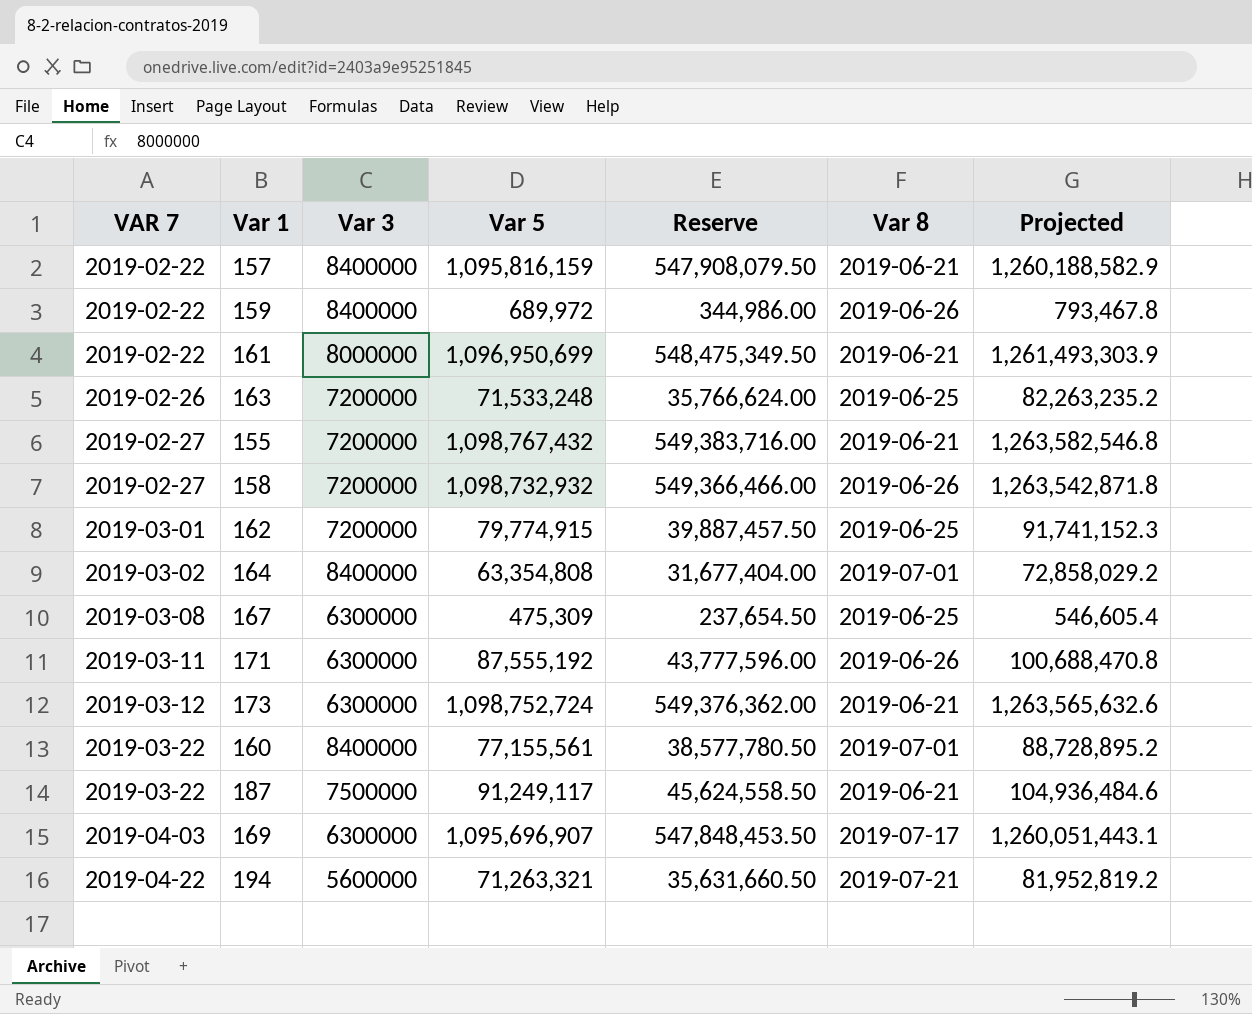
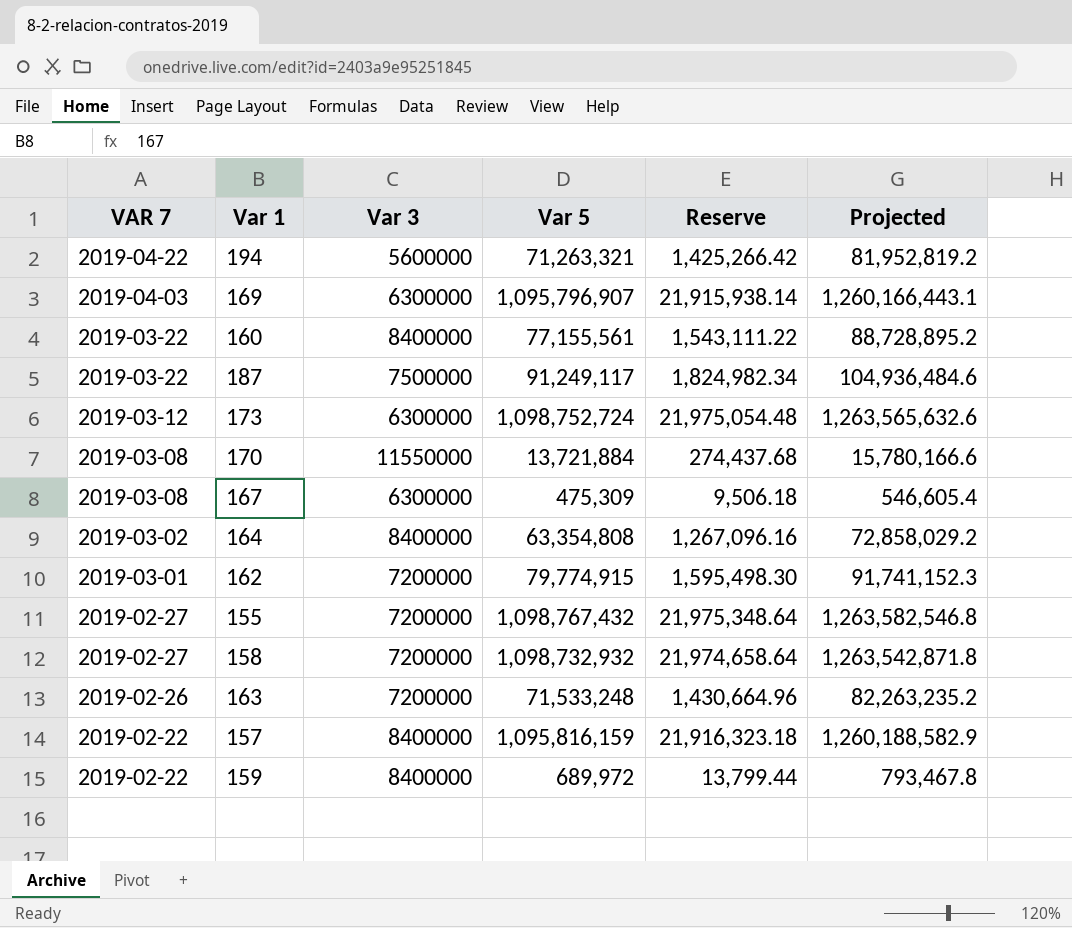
row order: VAR 7 ascending -> VAR 7 descending
column Var 8 | position: 6 -> none
column Reserve | formula: [Var 5] * 0.5 -> [Var 5] * 0.02
row 161: 2019-02-22 | 8000000 | 1,096,950,699 | 548,475,349.50 | 2019-06-21 | 1,261,493,303.9 -> none
row 171: 2019-03-11 | 6300000 | 87,555,192 | 43,777,596.00 | 2019-06-26 | 100,688,470.8 -> none
169 | Var 5: 1,095,696,907 -> 1,095,796,907
169 | Projected: 1,260,051,443.1 -> 1,260,166,443.1
row 170: none -> 2019-03-08 | 11550000 | 13,721,884 | 274,437.68 | 15,780,166.6

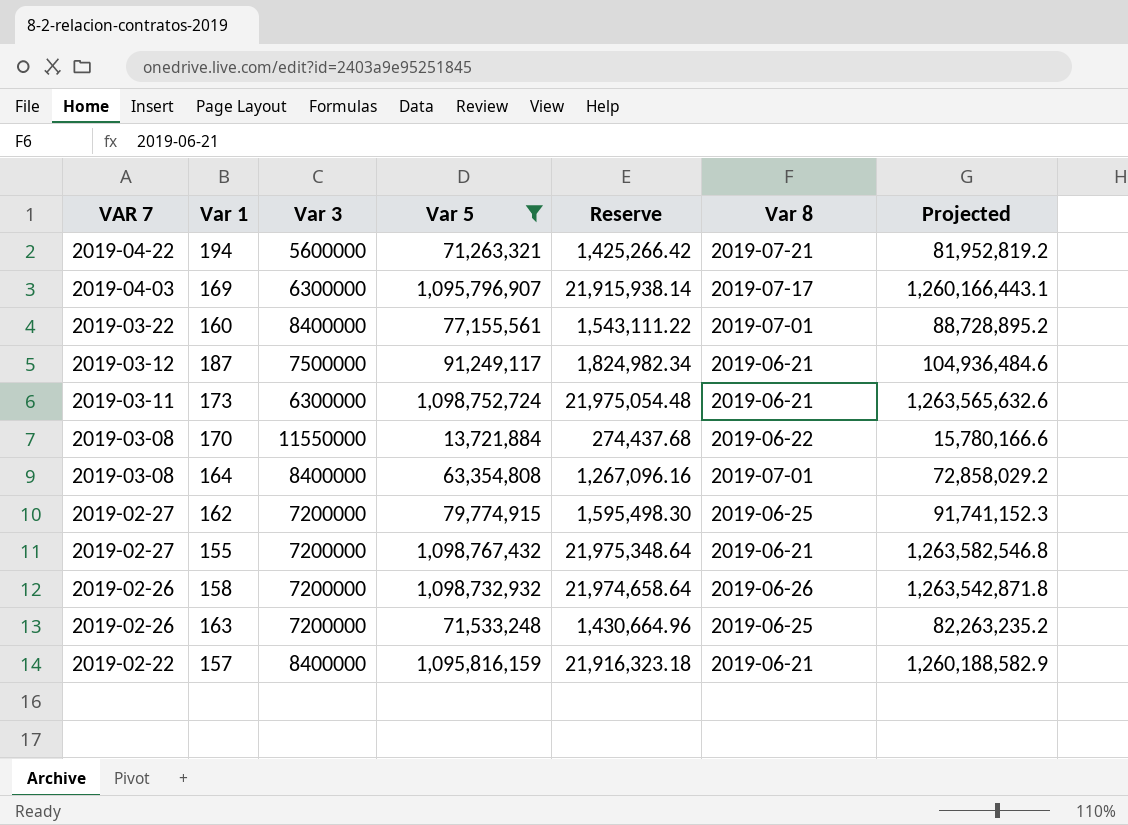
filter: none -> Var 5 >= 13,721,884
column Var 8 | position: none -> 6
187 | VAR 7: 2019-03-22 -> 2019-03-12
173 | VAR 7: 2019-03-12 -> 2019-03-11
164 | VAR 7: 2019-03-02 -> 2019-03-08
162 | VAR 7: 2019-03-01 -> 2019-02-27
158 | VAR 7: 2019-02-27 -> 2019-02-26

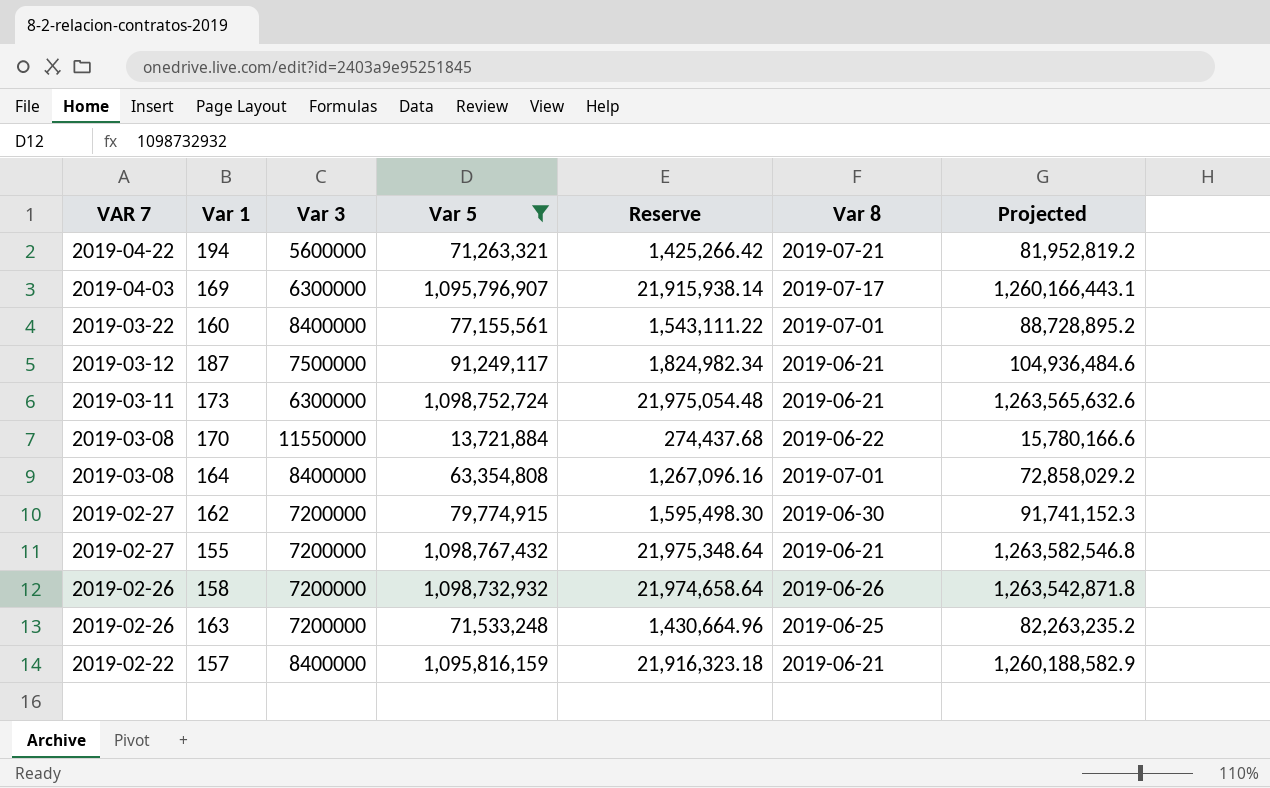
162 | Var 8: 2019-06-25 -> 2019-06-30

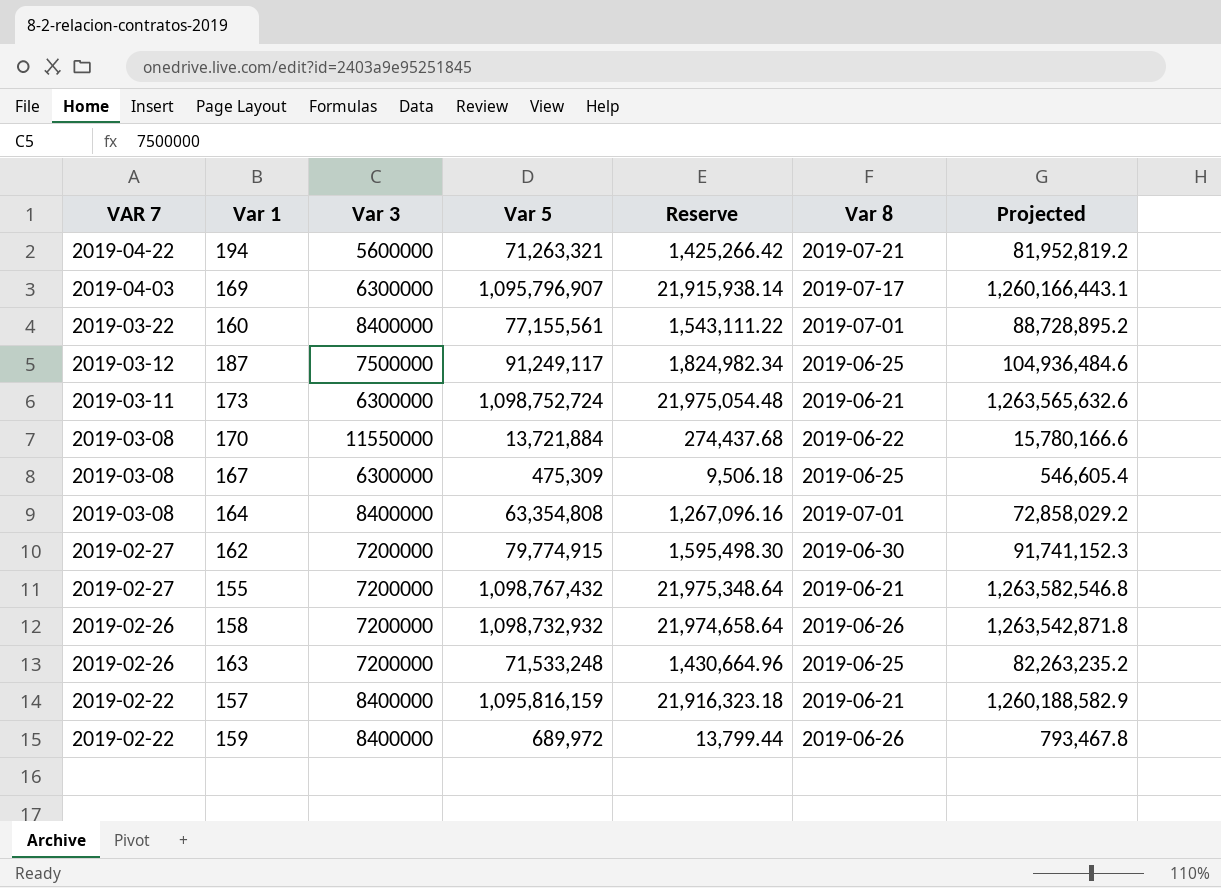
filter: Var 5 >= 13,721,884 -> none
187 | Var 8: 2019-06-21 -> 2019-06-25

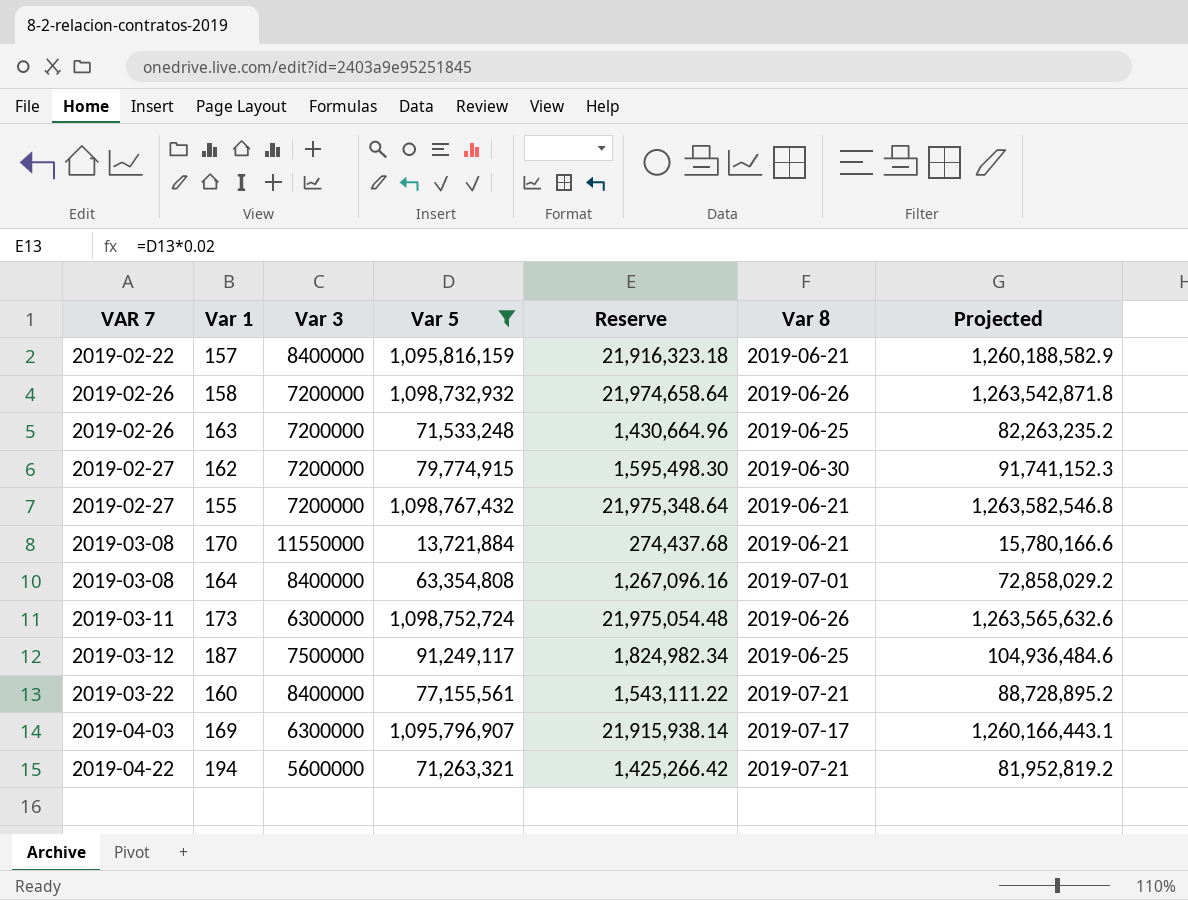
filter: none -> Var 5 >= 13,721,884
row order: VAR 7 descending -> VAR 7 ascending
170 | Var 8: 2019-06-22 -> 2019-06-21
173 | Var 8: 2019-06-21 -> 2019-06-26
160 | Var 8: 2019-07-01 -> 2019-07-21

